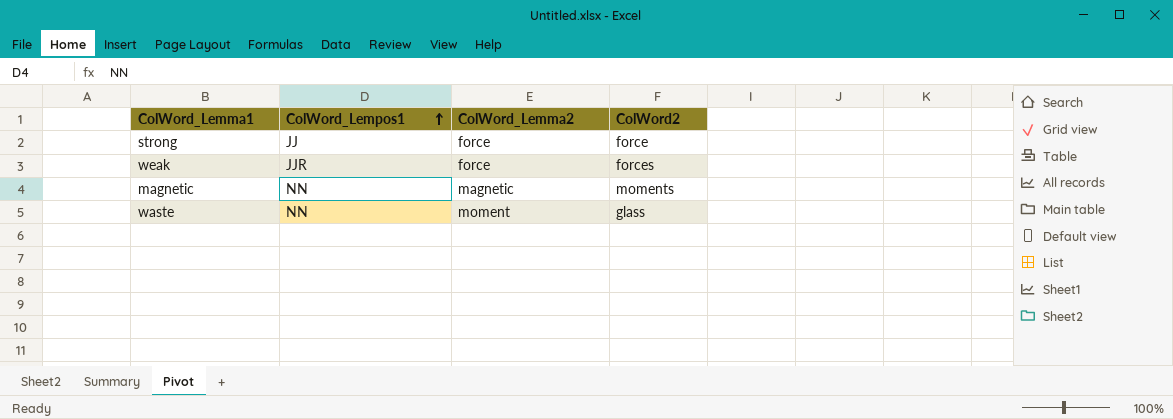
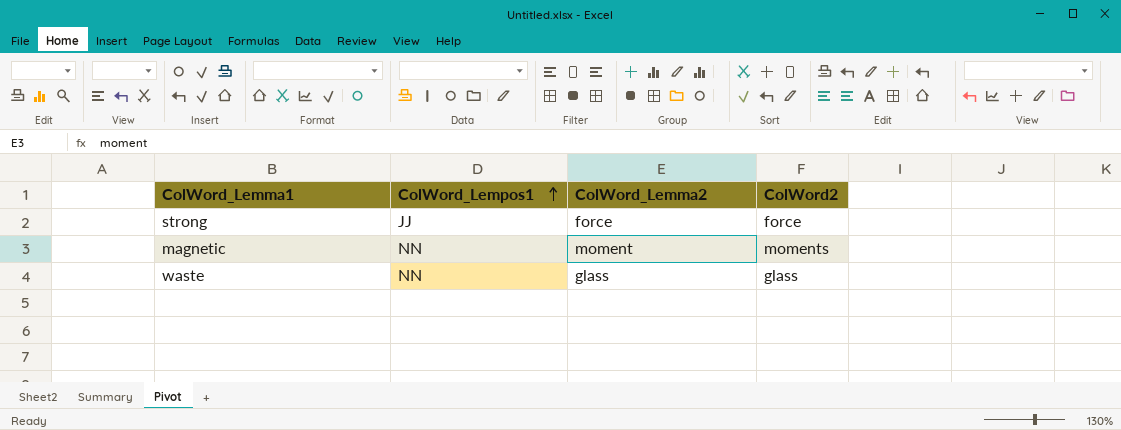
row weak: JJR | force | forces -> none
magnetic | ColWord_Lemma2: magnetic -> moment
waste | ColWord_Lemma2: moment -> glass

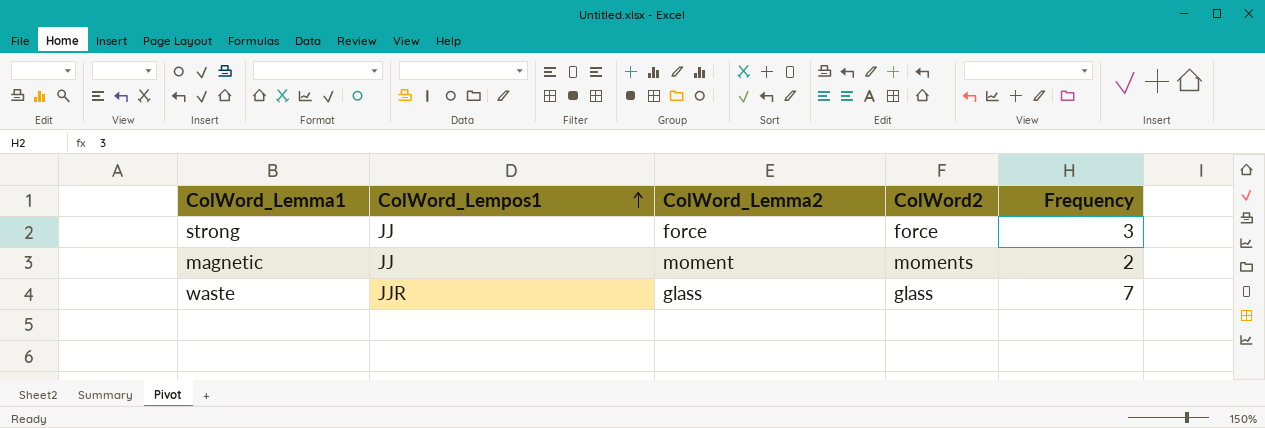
column Frequency | position: none -> 5
magnetic | ColWord_Lempos1: NN -> JJ
waste | ColWord_Lempos1: NN -> JJR

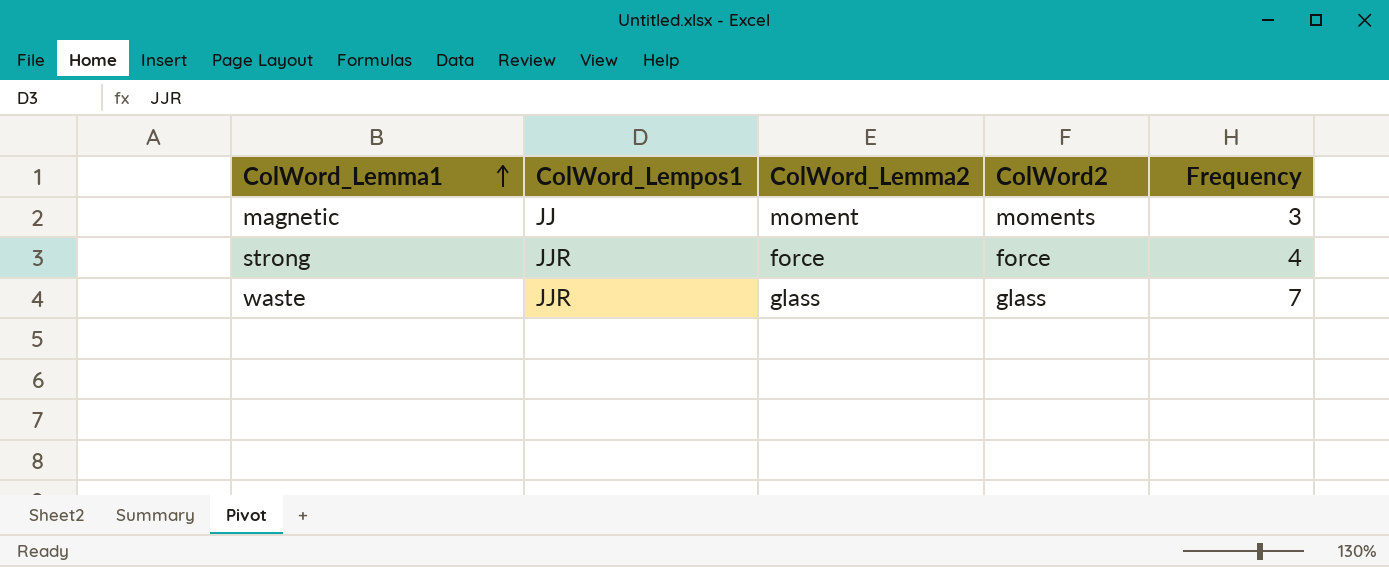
row order: ColWord_Lempos1 ascending -> ColWord_Lemma1 ascending
magnetic | Frequency: 2 -> 3
strong | ColWord_Lempos1: JJ -> JJR
strong | Frequency: 3 -> 4

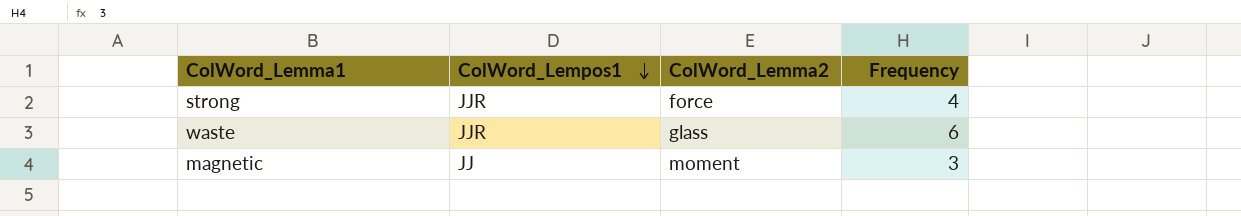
row order: ColWord_Lemma1 ascending -> ColWord_Lempos1 descending
column ColWord2 | position: 4 -> none
waste | Frequency: 7 -> 6

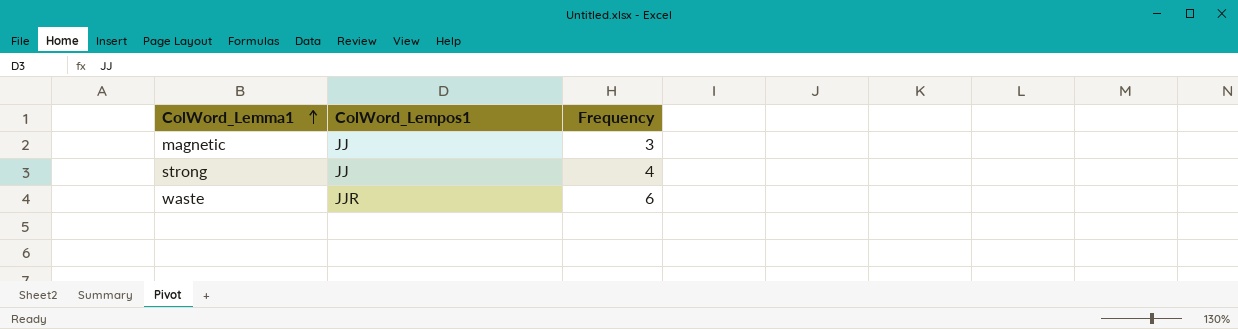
row order: ColWord_Lempos1 descending -> ColWord_Lemma1 ascending
column ColWord_Lemma2 | position: 3 -> none
strong | ColWord_Lempos1: JJR -> JJ

